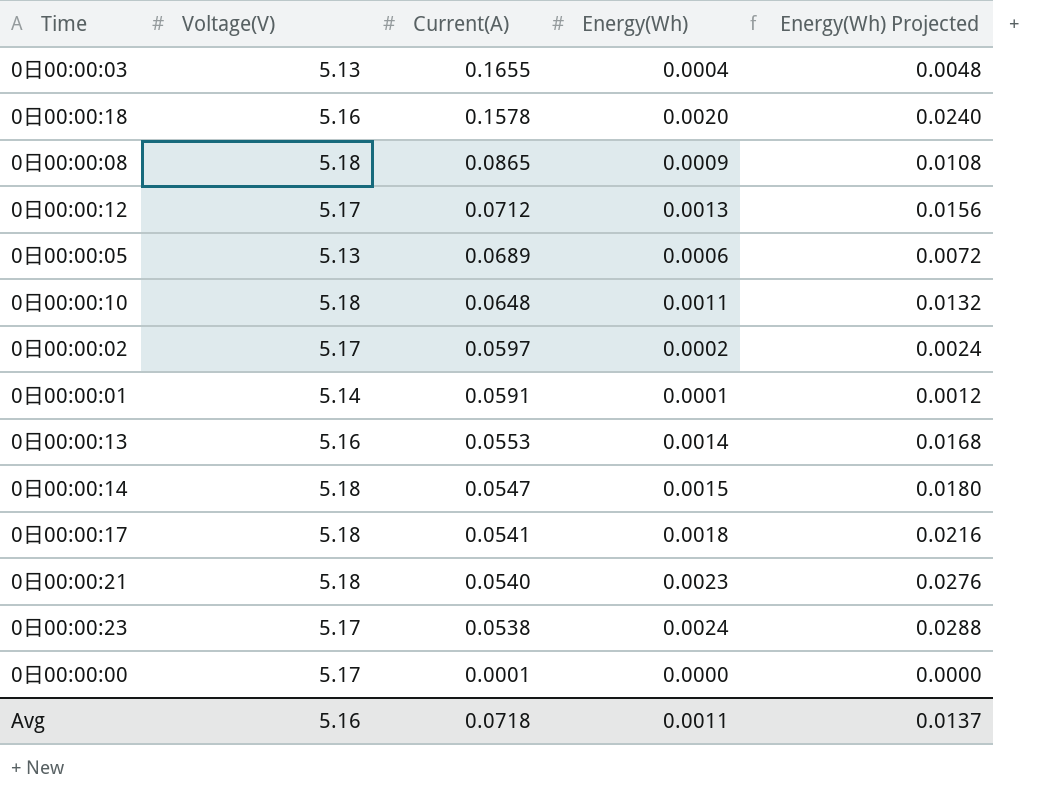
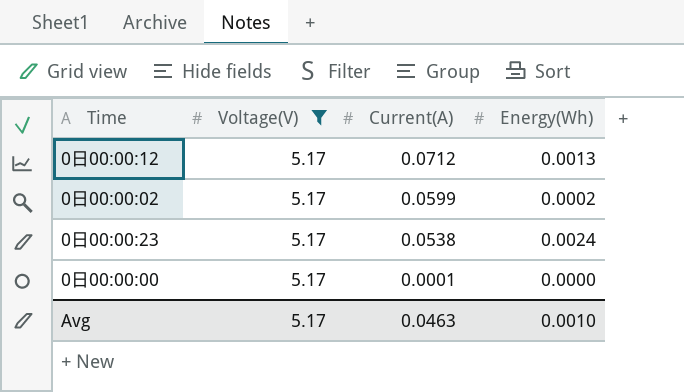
filter: none -> Voltage(V) = 5.17
column Energy(Wh) Projected | formula: [Energy(Wh)] * 12 -> none
0日00:00:02 | Current(A): 0.0597 -> 0.0599
Avg | Voltage(V): 5.16 -> 5.17
Avg | Current(A): 0.0718 -> 0.0463
Avg | Energy(Wh): 0.0011 -> 0.0010

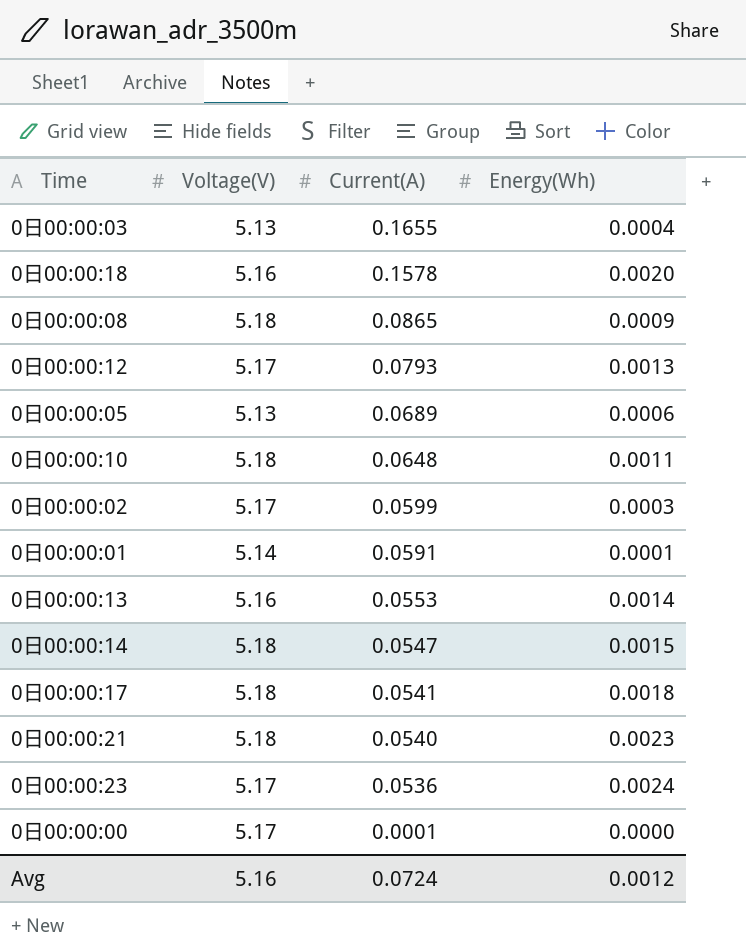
filter: Voltage(V) = 5.17 -> none
0日00:00:12 | Current(A): 0.0712 -> 0.0793
0日00:00:02 | Energy(Wh): 0.0002 -> 0.0003
0日00:00:23 | Current(A): 0.0538 -> 0.0536
Avg | Voltage(V): 5.17 -> 5.16
Avg | Current(A): 0.0463 -> 0.0724
Avg | Energy(Wh): 0.0010 -> 0.0012

